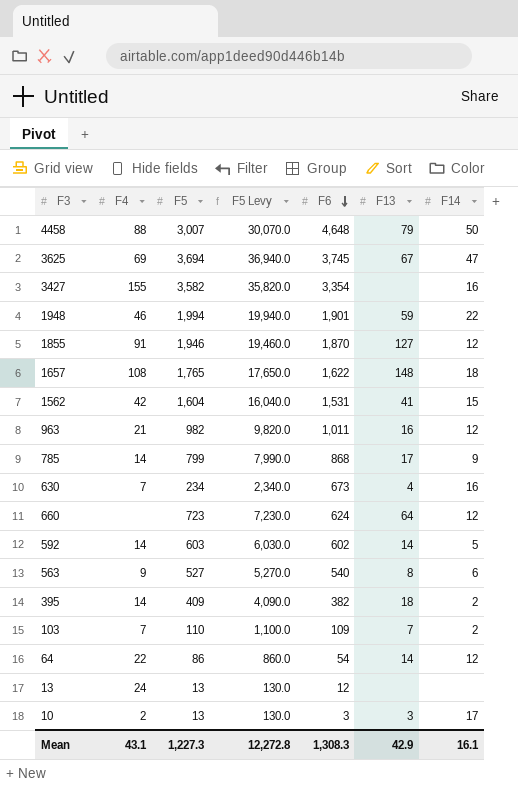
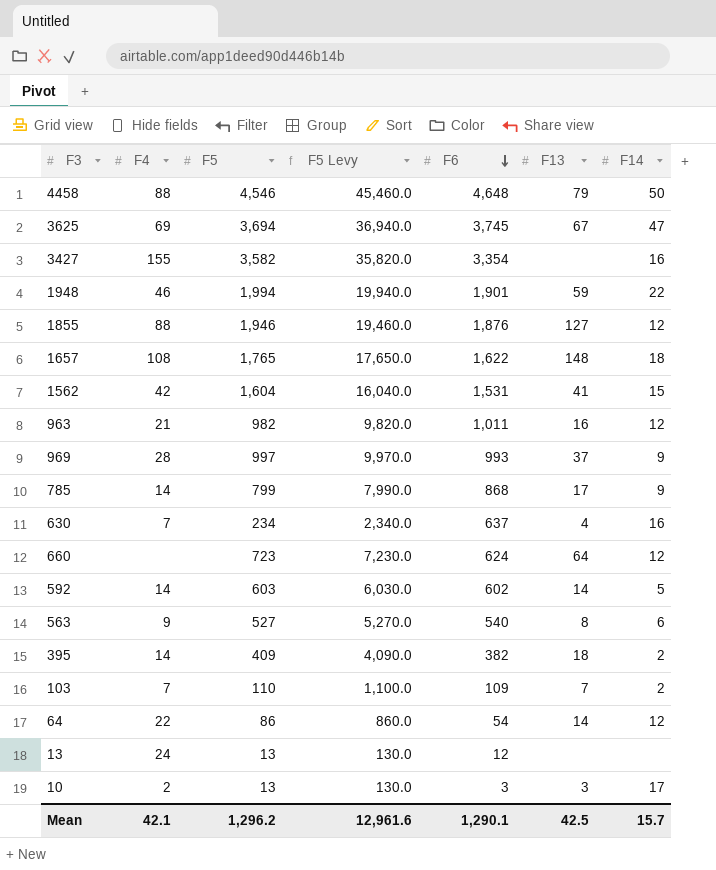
4458 | F5: 3,007 -> 4,546
4458 | F5 Levy: 30,070.0 -> 45,460.0
1855 | F4: 91 -> 88
1855 | F6: 1,870 -> 1,876
row 969: none -> 28 | 997 | 9,970.0 | 993 | 37 | 9
630 | F6: 673 -> 637
Mean | F4: 43.1 -> 42.1
Mean | F5: 1,227.3 -> 1,296.2
Mean | F5 Levy: 12,272.8 -> 12,961.6
Mean | F6: 1,308.3 -> 1,290.1
Mean | F13: 42.9 -> 42.5
Mean | F14: 16.1 -> 15.7

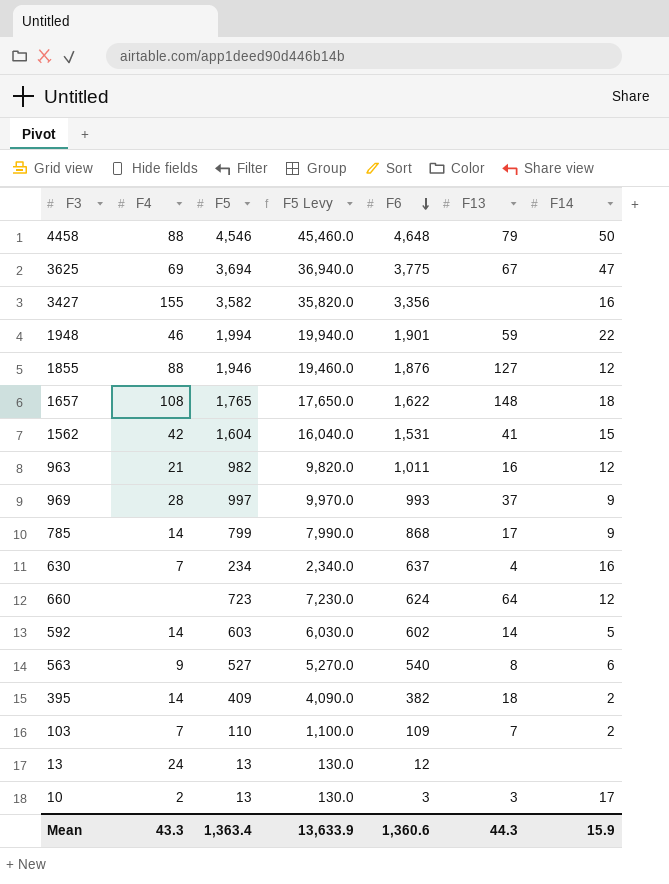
row 64: 22 | 86 | 860.0 | 54 | 14 | 12 -> none
3625 | F6: 3,745 -> 3,775
3427 | F6: 3,354 -> 3,356
Mean | F4: 42.1 -> 43.3
Mean | F5: 1,296.2 -> 1,363.4
Mean | F5 Levy: 12,961.6 -> 13,633.9
Mean | F6: 1,290.1 -> 1,360.6
Mean | F13: 42.5 -> 44.3
Mean | F14: 15.7 -> 15.9

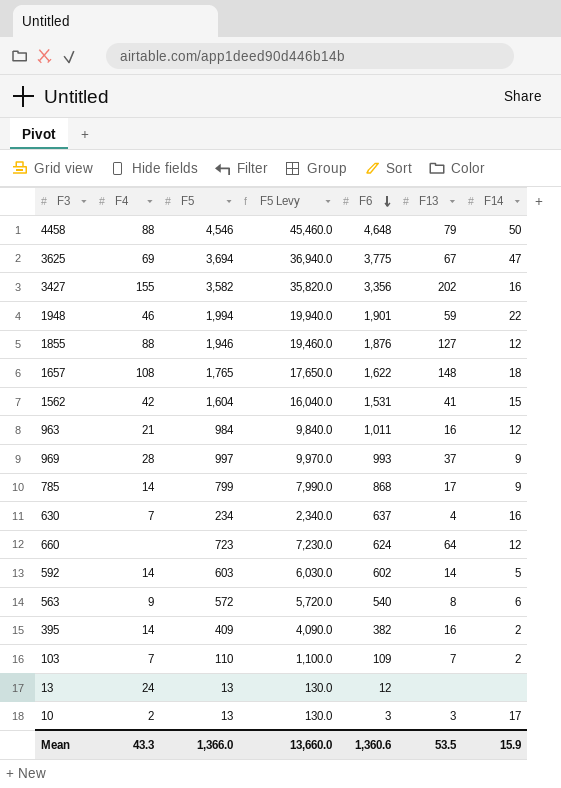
3427 | F13: none -> 202
963 | F5: 982 -> 984
963 | F5 Levy: 9,820.0 -> 9,840.0
563 | F5: 527 -> 572
563 | F5 Levy: 5,270.0 -> 5,720.0
395 | F13: 18 -> 16
Mean | F5: 1,363.4 -> 1,366.0
Mean | F5 Levy: 13,633.9 -> 13,660.0
Mean | F13: 44.3 -> 53.5

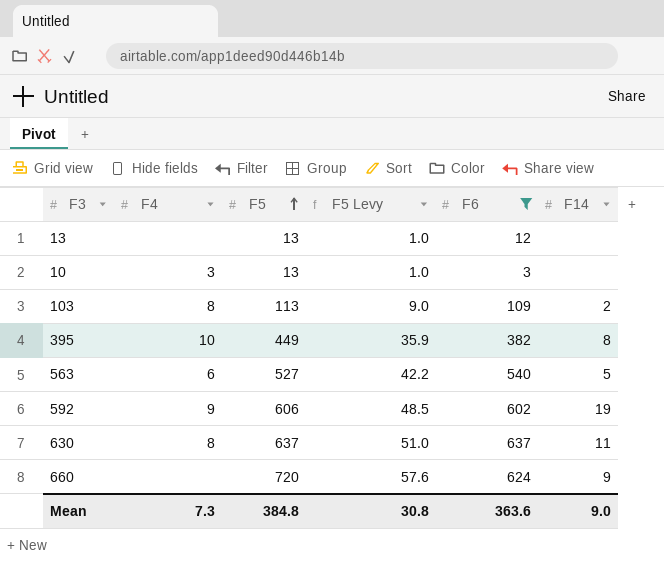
filter: none -> F6 <= 637
row order: F6 descending -> F5 ascending
column F13 | position: 6 -> none
column F5 Levy | formula: [F5] * 10 -> [F5] * 0.08
13 | F4: 24 -> none
10 | F4: 2 -> 3
10 | F14: 17 -> none
103 | F4: 7 -> 8
103 | F5: 110 -> 113
395 | F4: 14 -> 10
395 | F5: 409 -> 449
395 | F14: 2 -> 8
563 | F4: 9 -> 6
563 | F5: 572 -> 527
563 | F14: 6 -> 5
592 | F4: 14 -> 9
592 | F5: 603 -> 606
592 | F14: 5 -> 19
630 | F4: 7 -> 8
630 | F5: 234 -> 637
630 | F14: 16 -> 11
660 | F5: 723 -> 720
660 | F14: 12 -> 9
Mean | F4: 43.3 -> 7.3
Mean | F5: 1,366.0 -> 384.8
Mean | F5 Levy: 13,660.0 -> 30.8
Mean | F6: 1,360.6 -> 363.6
Mean | F14: 15.9 -> 9.0

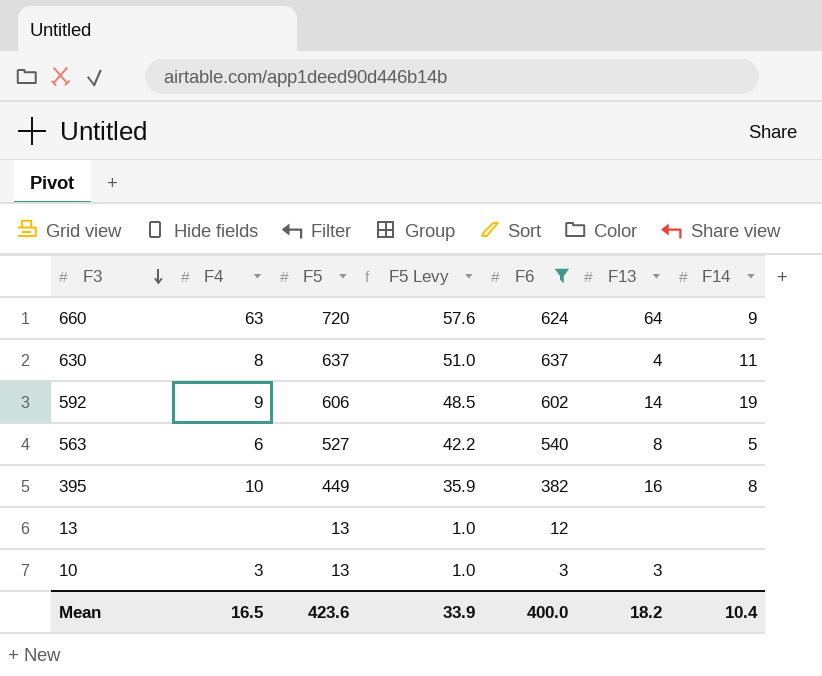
row order: F5 ascending -> F3 descending
column F13 | position: none -> 6
row 103: 8 | 113 | 9.0 | 109 | 2 -> none
660 | F4: none -> 63
Mean | F4: 7.3 -> 16.5
Mean | F5: 384.8 -> 423.6
Mean | F5 Levy: 30.8 -> 33.9
Mean | F6: 363.6 -> 400.0
Mean | F14: 9.0 -> 10.4

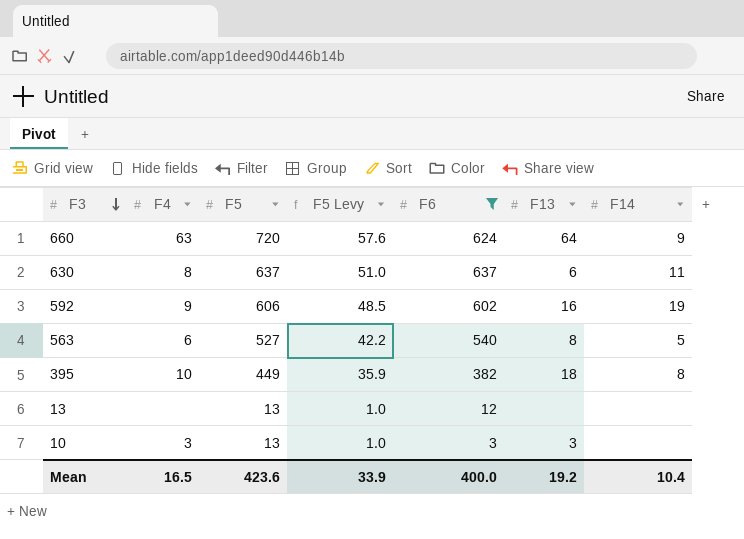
630 | F13: 4 -> 6
592 | F13: 14 -> 16
395 | F13: 16 -> 18
Mean | F13: 18.2 -> 19.2

